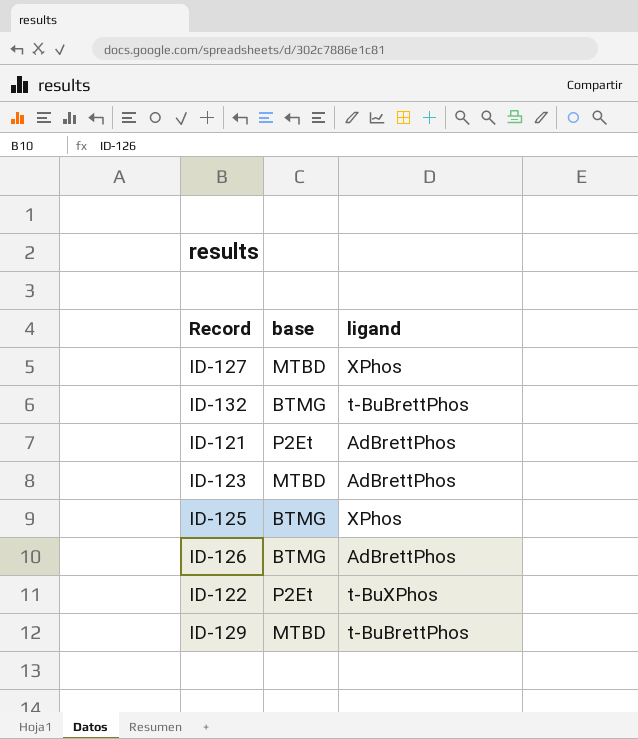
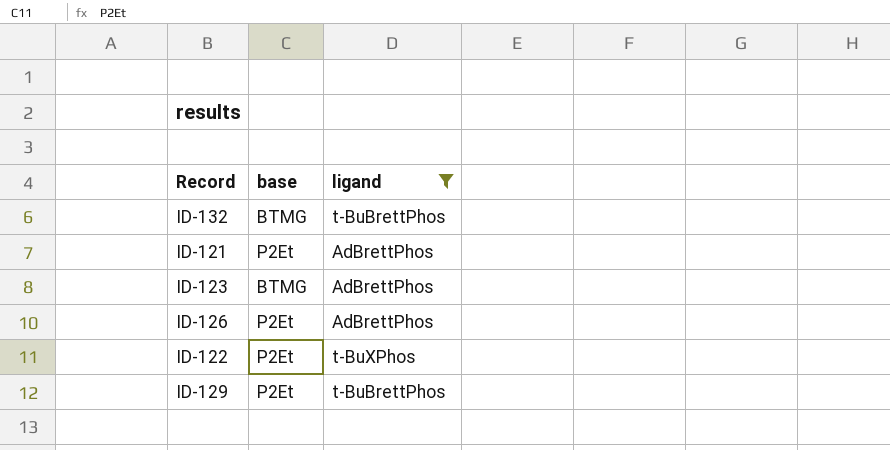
filter: none -> ligand != XPhos
ID-123 | base: MTBD -> BTMG
ID-126 | base: BTMG -> P2Et
ID-129 | base: MTBD -> P2Et

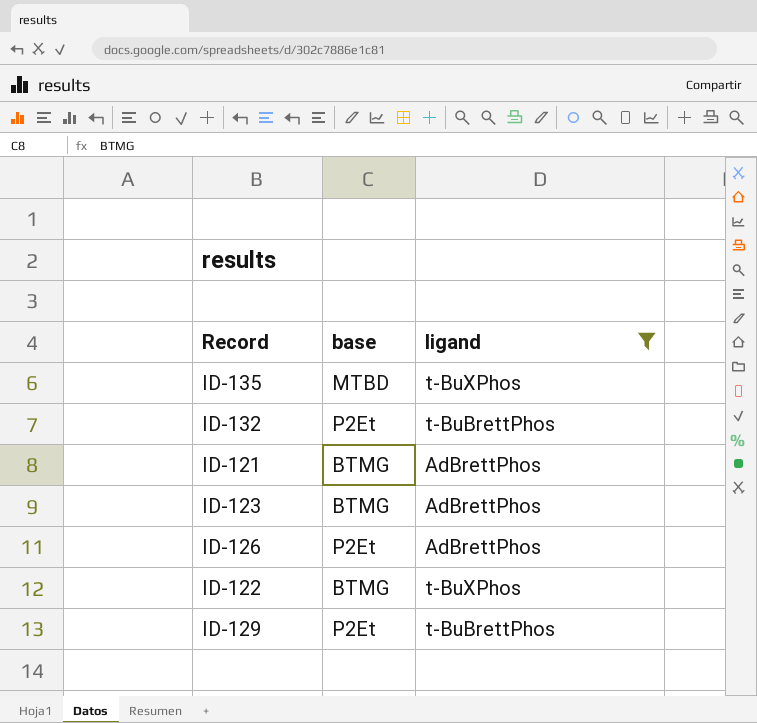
row ID-135: none -> MTBD | t-BuXPhos
ID-132 | base: BTMG -> P2Et
ID-121 | base: P2Et -> BTMG
ID-122 | base: P2Et -> BTMG

